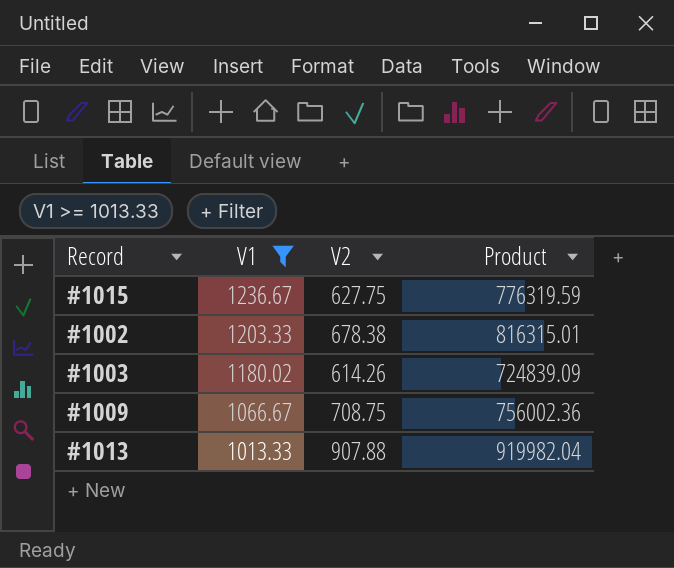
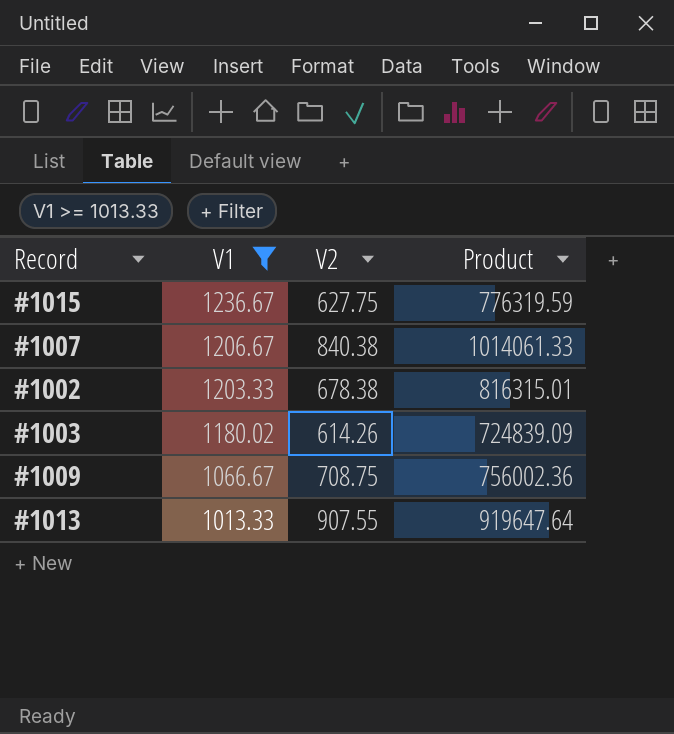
row #1007: none -> 1206.67 | 840.38 | 1014061.33
#1013 | V2: 907.88 -> 907.55
#1013 | Product: 919982.04 -> 919647.64

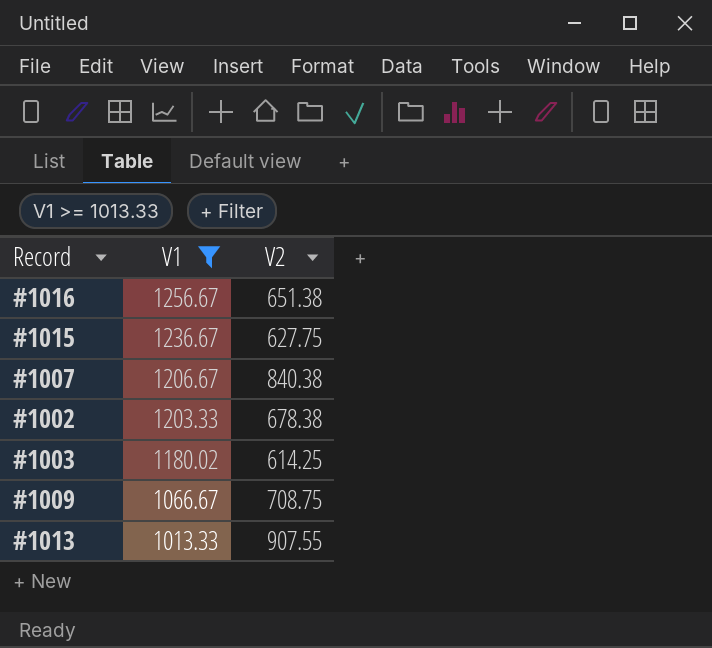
column Product | formula: [V1] * [V2] -> none
row #1016: none -> 1256.67 | 651.38
#1003 | V2: 614.26 -> 614.25

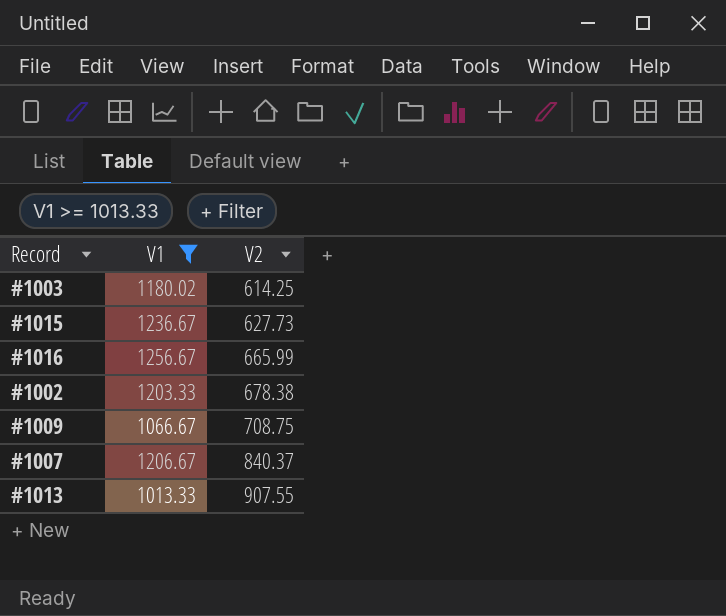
row order: V1 descending -> V2 ascending
#1015 | V2: 627.75 -> 627.73
#1016 | V2: 651.38 -> 665.99
#1007 | V2: 840.38 -> 840.37

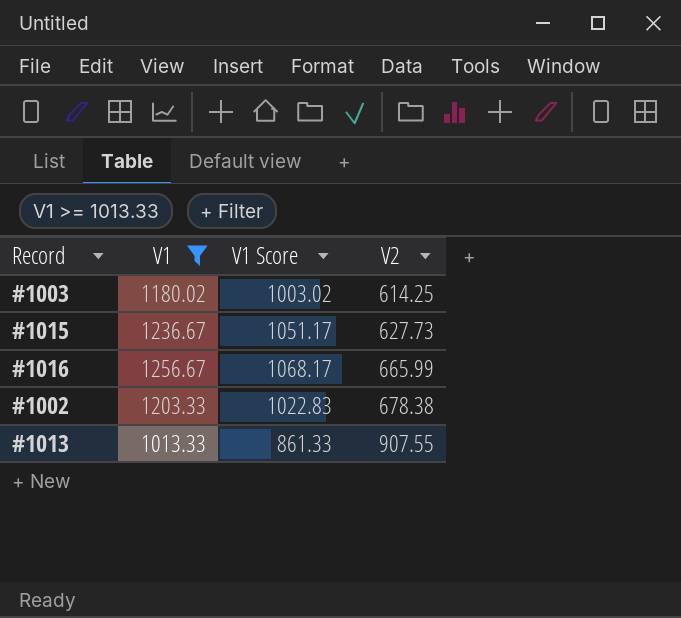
column V1 Score | formula: none -> [V1] * 0.85
row #1009: 1066.67 | 708.75 -> none
row #1007: 1206.67 | 840.37 -> none

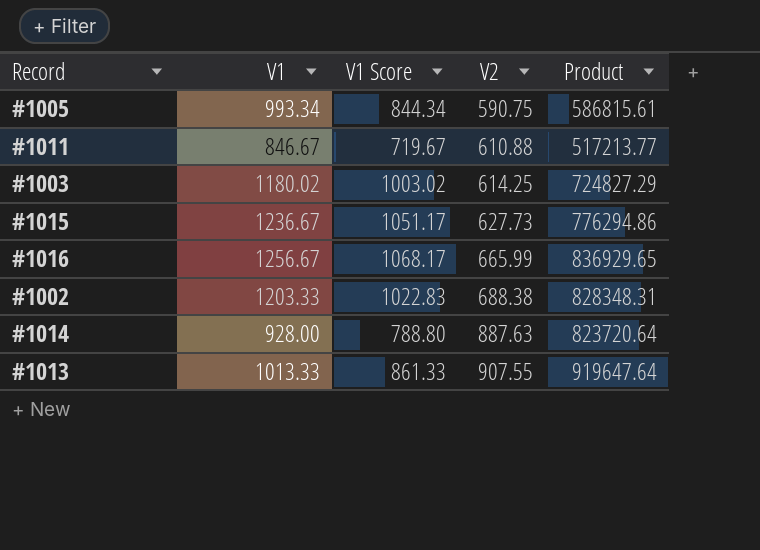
filter: V1 >= 1013.33 -> none
column Product | formula: none -> [V1] * [V2]
#1002 | V2: 678.38 -> 688.38

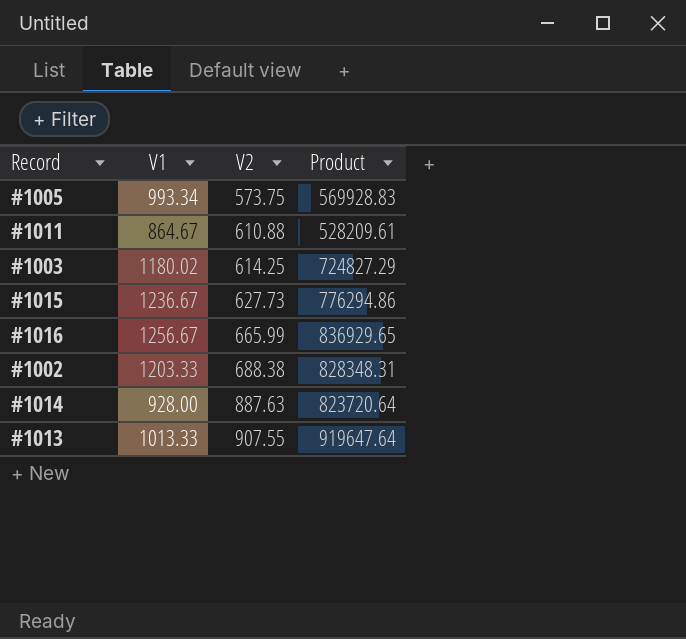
column V1 Score | formula: [V1] * 0.85 -> none
#1005 | V2: 590.75 -> 573.75
#1005 | Product: 586815.61 -> 569928.83
#1011 | V1: 846.67 -> 864.67
#1011 | Product: 517213.77 -> 528209.61

